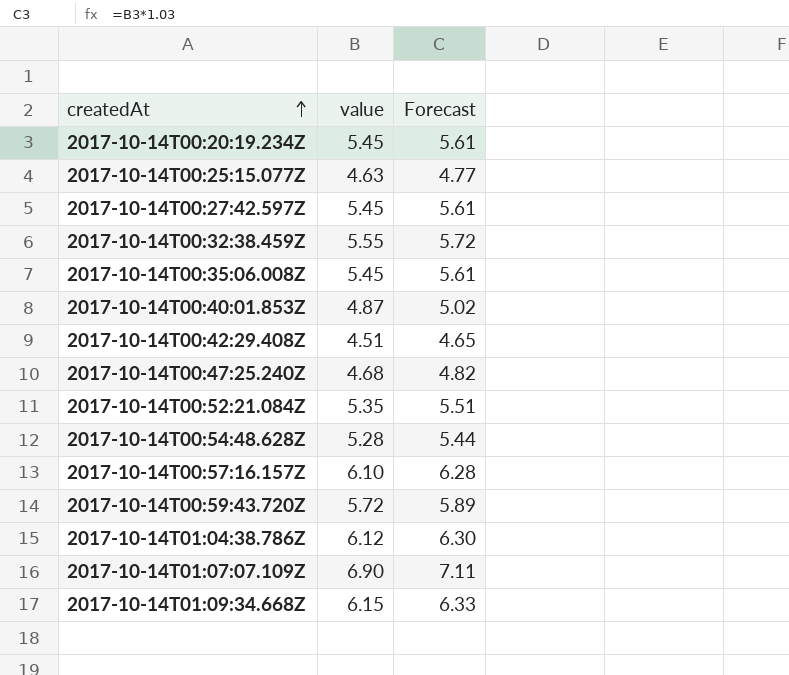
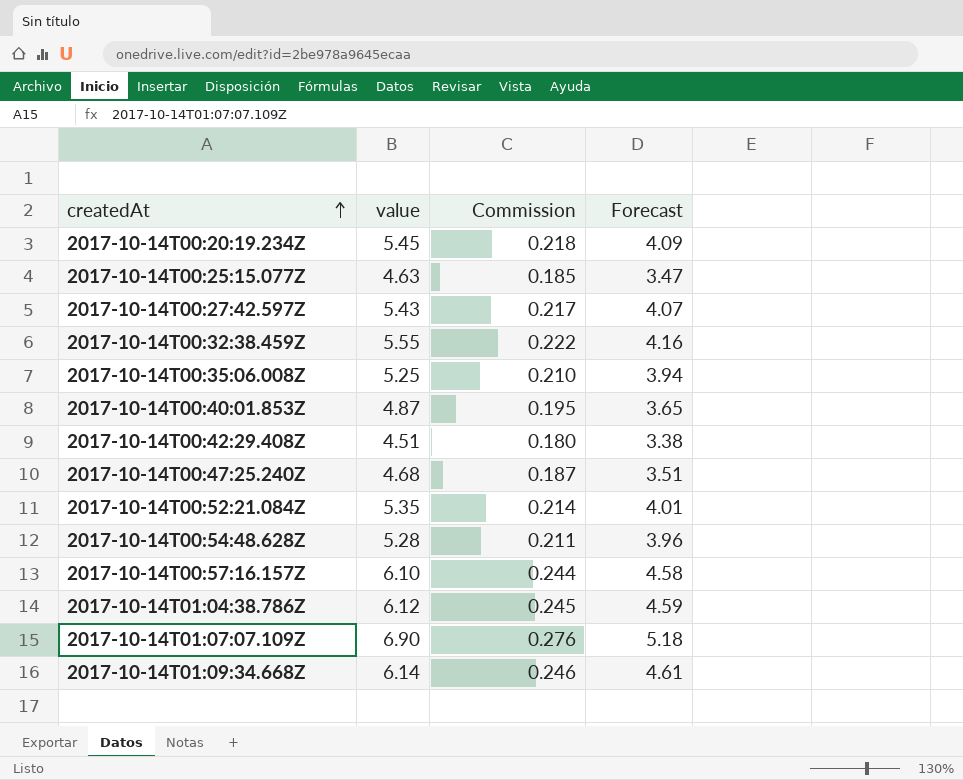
column Commission | formula: none -> [value] * 0.04
column Forecast | formula: [value] * 1.03 -> [value] * 0.75
row 2017-10-14T00:59:43.720Z: 5.72 | 5.89 -> none
2017-10-14T00:27:42.597Z | value: 5.45 -> 5.43
2017-10-14T00:35:06.008Z | value: 5.45 -> 5.25
2017-10-14T01:09:34.668Z | value: 6.15 -> 6.14

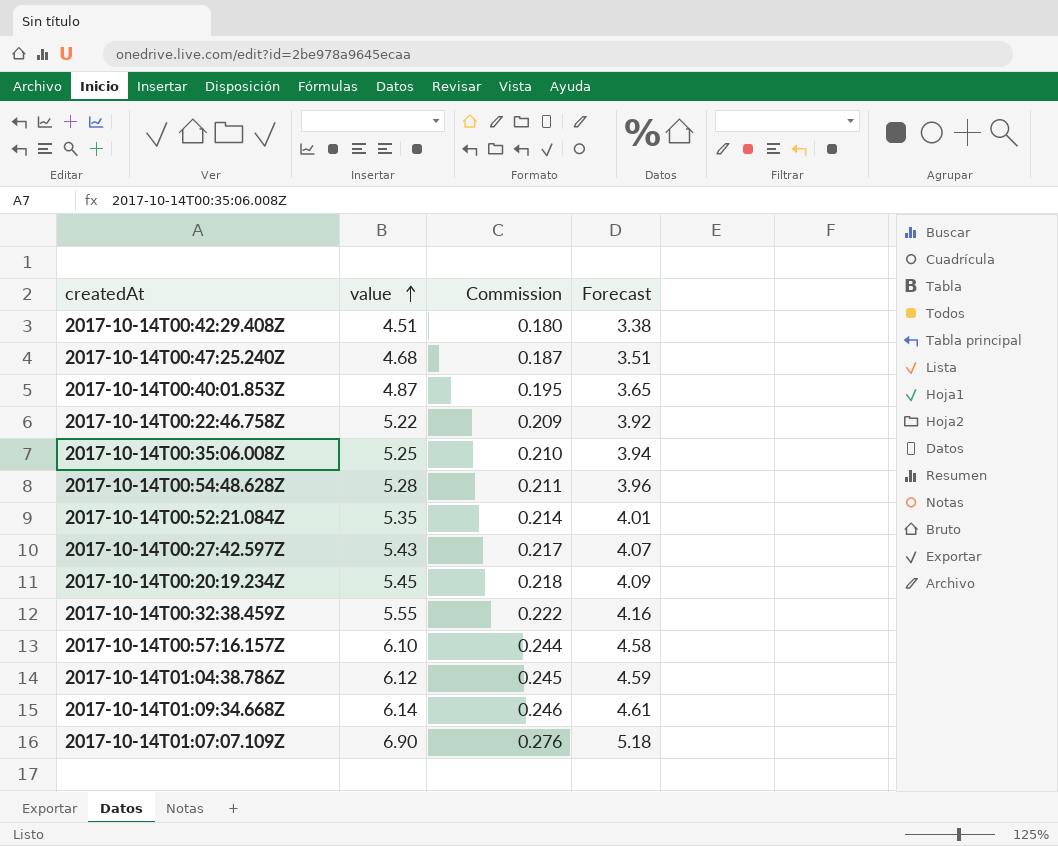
row order: createdAt ascending -> value ascending
row 2017-10-14T00:25:15.077Z: 4.63 | 0.185 | 3.47 -> none
row 2017-10-14T00:22:46.758Z: none -> 5.22 | 0.209 | 3.92

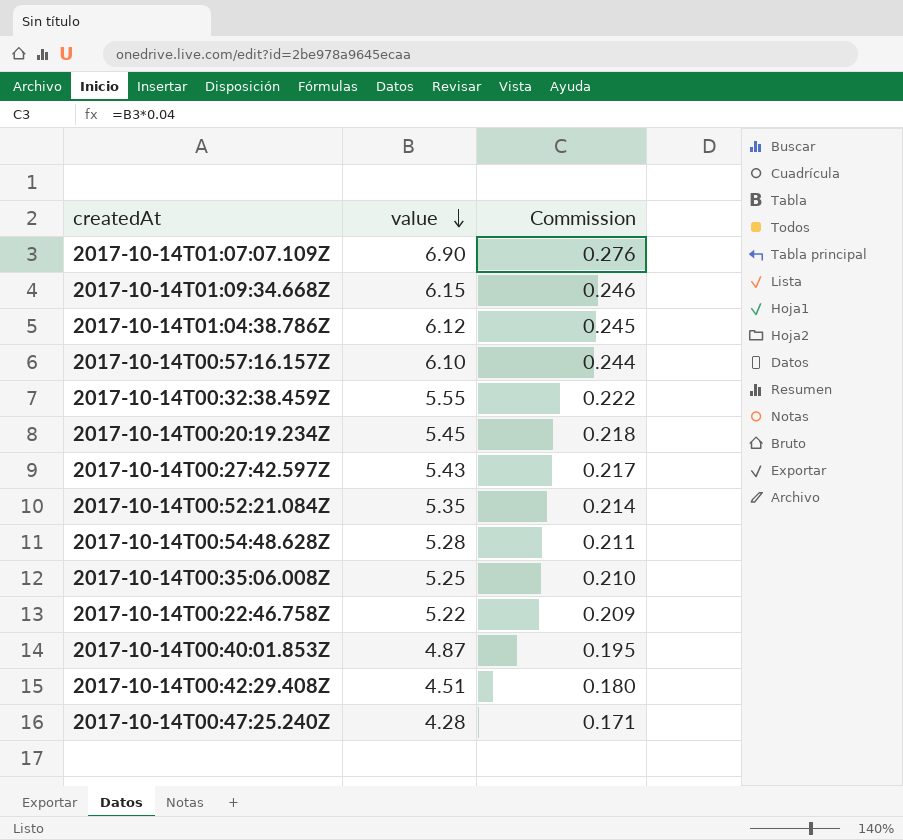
row order: value ascending -> value descending
column Forecast | formula: [value] * 0.75 -> none
2017-10-14T01:09:34.668Z | value: 6.14 -> 6.15
2017-10-14T00:47:25.240Z | value: 4.68 -> 4.28
2017-10-14T00:47:25.240Z | Commission: 0.187 -> 0.171

